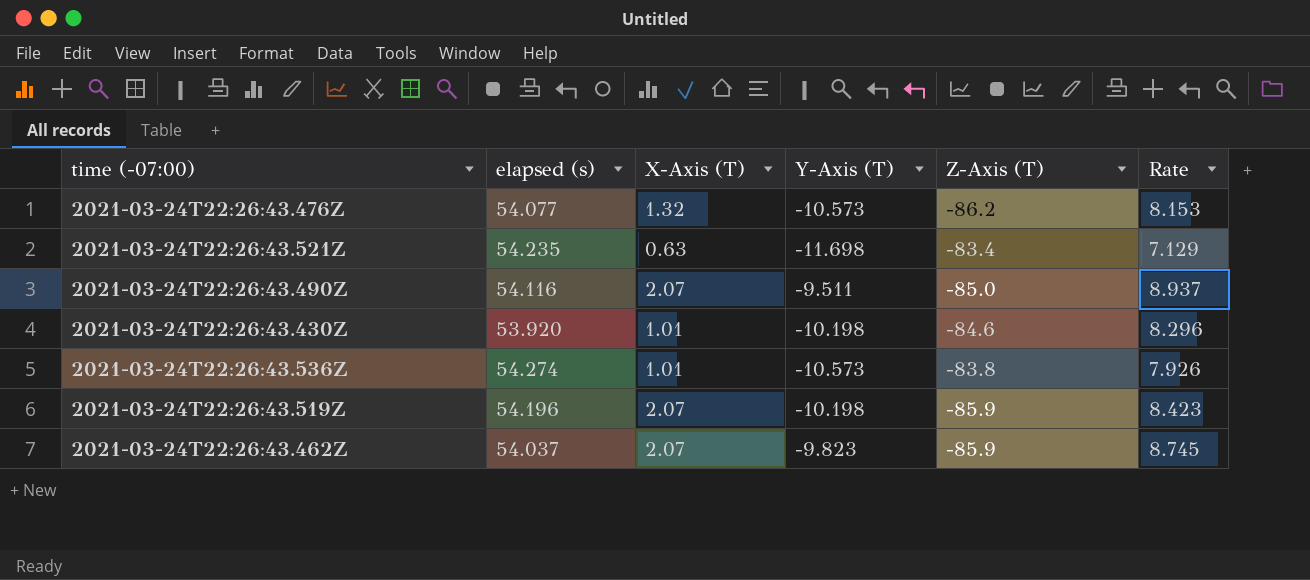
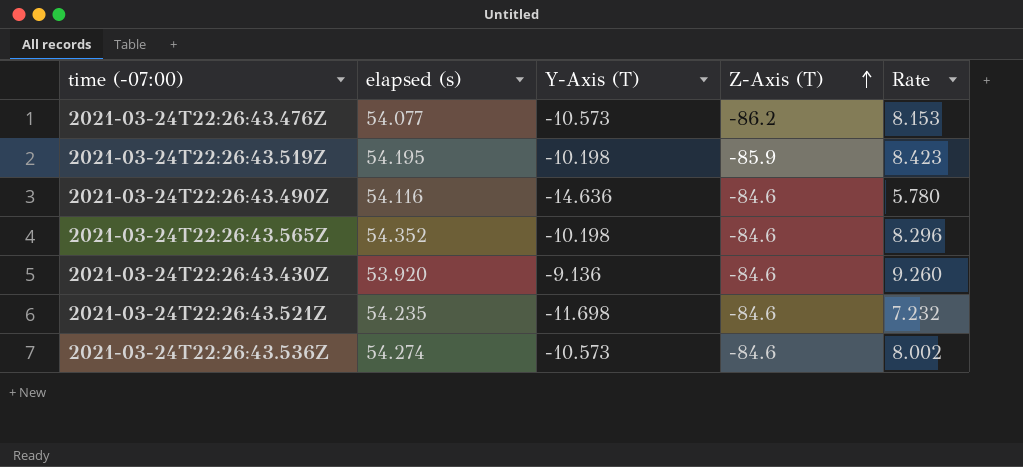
row order: none -> Z-Axis (T) ascending
column X-Axis (T) | position: 3 -> none
row 2021-03-24T22:26:43.462Z: 54.037 | 2.07 | -9.823 | -85.9 | 8.745 -> none
2021-03-24T22:26:43.519Z | elapsed (s): 54.196 -> 54.195
2021-03-24T22:26:43.490Z | Y-Axis (T): -9.511 -> -14.636
2021-03-24T22:26:43.490Z | Z-Axis (T): -85.0 -> -84.6
2021-03-24T22:26:43.490Z | Rate: 8.937 -> 5.780
row 2021-03-24T22:26:43.565Z: none -> 54.352 | -10.198 | -84.6 | 8.296
2021-03-24T22:26:43.430Z | Y-Axis (T): -10.198 -> -9.136
2021-03-24T22:26:43.430Z | Rate: 8.296 -> 9.260
2021-03-24T22:26:43.521Z | Z-Axis (T): -83.4 -> -84.6
2021-03-24T22:26:43.521Z | Rate: 7.129 -> 7.232
2021-03-24T22:26:43.536Z | Z-Axis (T): -83.8 -> -84.6
2021-03-24T22:26:43.536Z | Rate: 7.926 -> 8.002

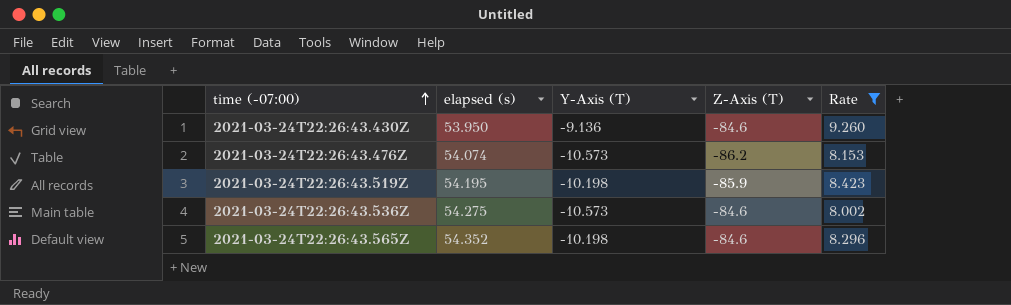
filter: none -> Rate >= 8.002
row order: Z-Axis (T) ascending -> time (-07:00) ascending
2021-03-24T22:26:43.430Z | elapsed (s): 53.920 -> 53.950
2021-03-24T22:26:43.476Z | elapsed (s): 54.077 -> 54.074
2021-03-24T22:26:43.536Z | elapsed (s): 54.274 -> 54.275

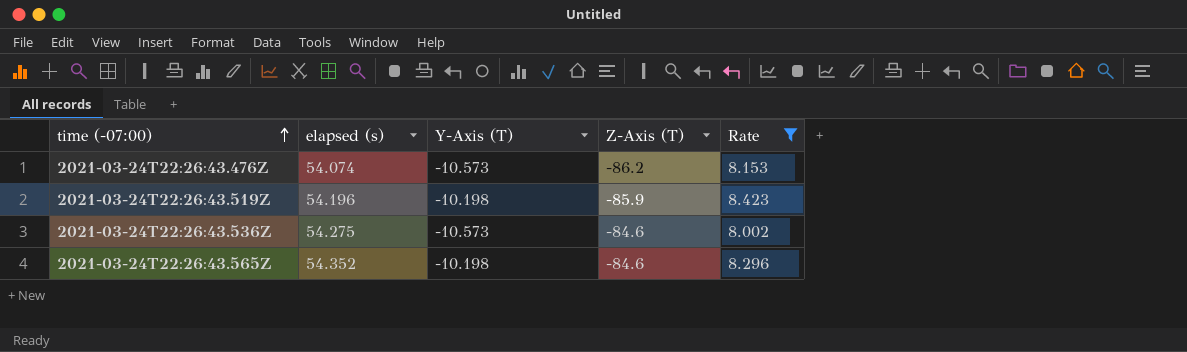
row 2021-03-24T22:26:43.430Z: 53.950 | -9.136 | -84.6 | 9.260 -> none
2021-03-24T22:26:43.519Z | elapsed (s): 54.195 -> 54.196

